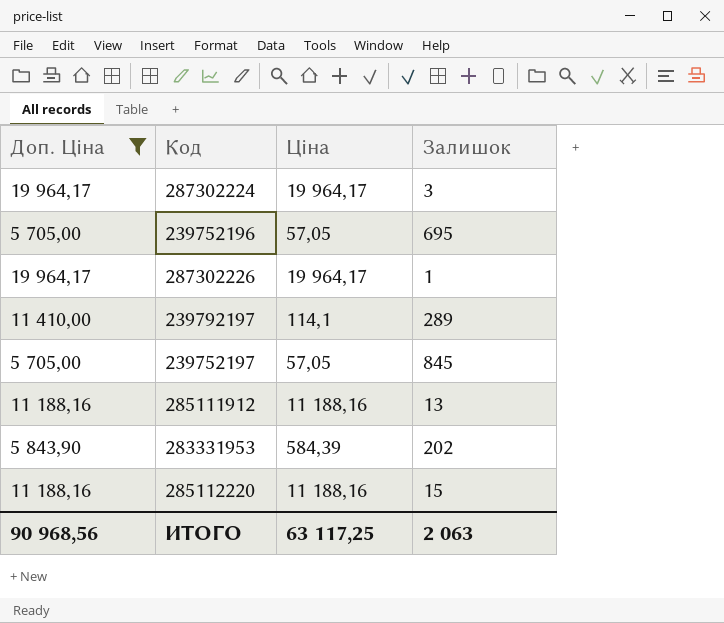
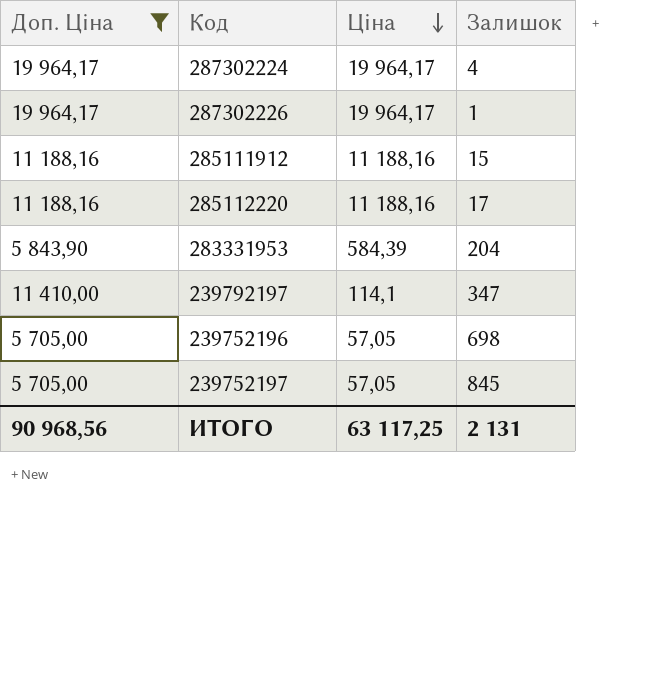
row order: none -> Ціна descending
287302224 | Залишок: 3 -> 4
285111912 | Залишок: 13 -> 15
285112220 | Залишок: 15 -> 17
283331953 | Залишок: 202 -> 204
239792197 | Залишок: 289 -> 347
239752196 | Залишок: 695 -> 698
ИТОГО | Залишок: 2 063 -> 2 131

